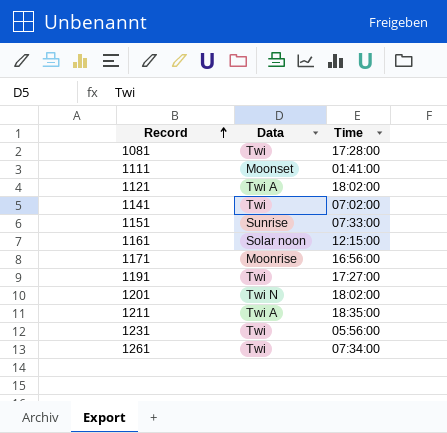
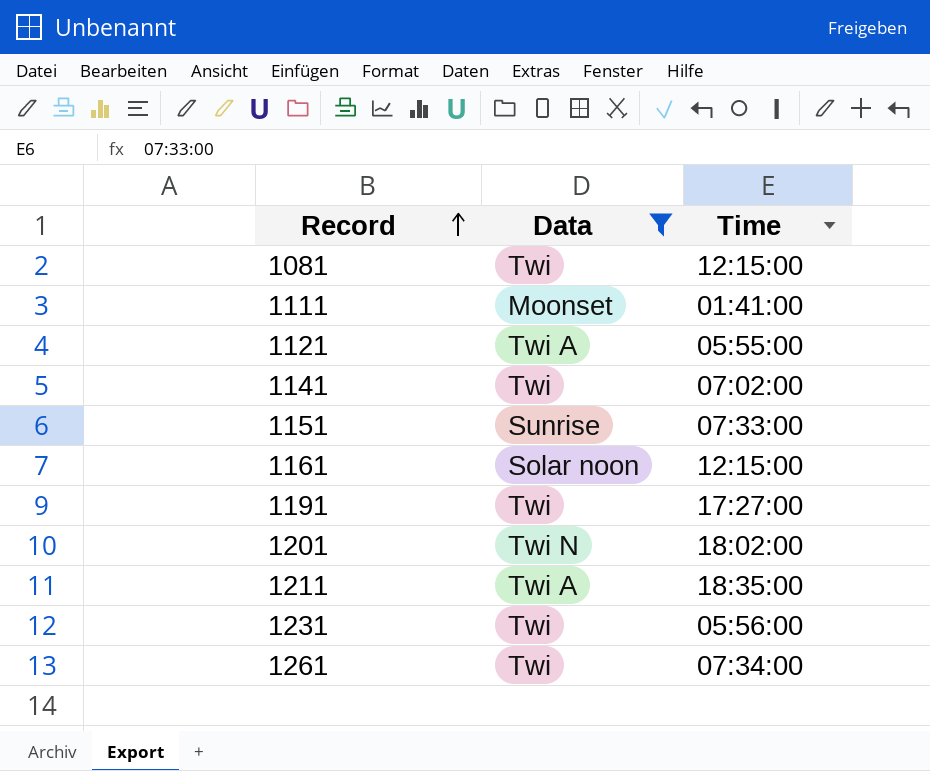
filter: none -> Data != Moonrise
1081 | Time: 17:28:00 -> 12:15:00
1121 | Time: 18:02:00 -> 05:55:00

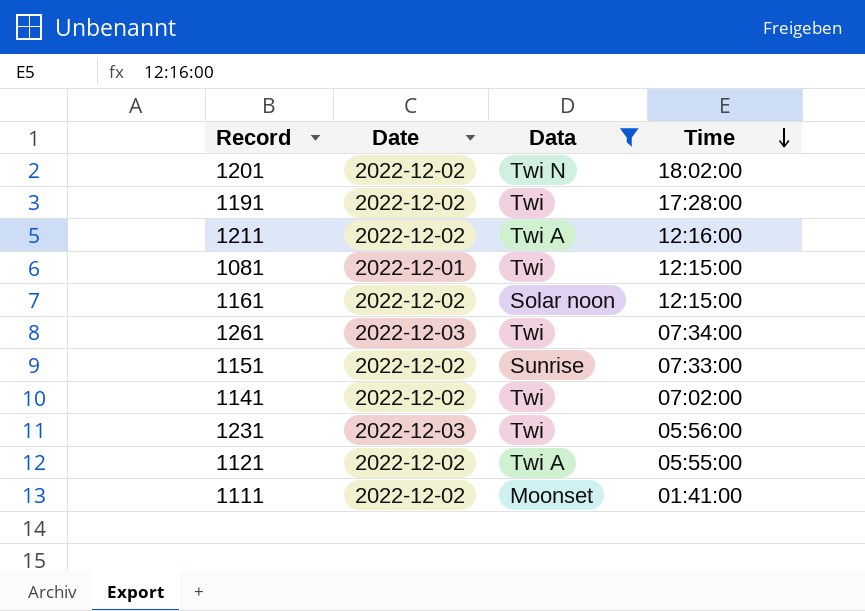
row order: Record ascending -> Time descending
column Date | position: none -> 2
1191 | Time: 17:27:00 -> 17:28:00
1211 | Time: 18:35:00 -> 12:16:00

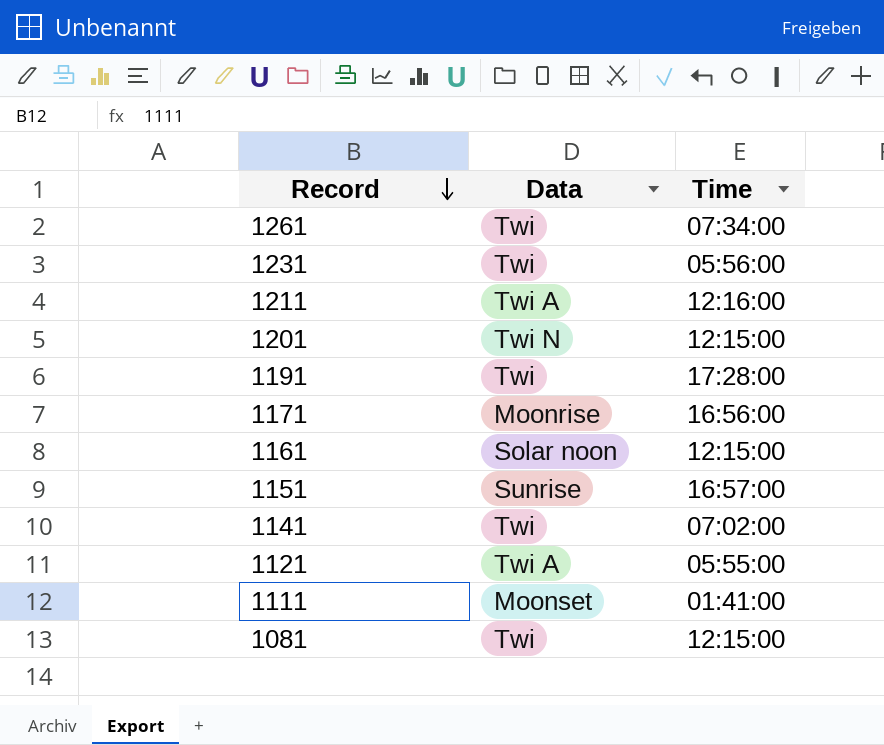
filter: Data != Moonrise -> none
row order: Time descending -> Record descending
column Date | position: 2 -> none
1201 | Time: 18:02:00 -> 12:15:00
1151 | Time: 07:33:00 -> 16:57:00

